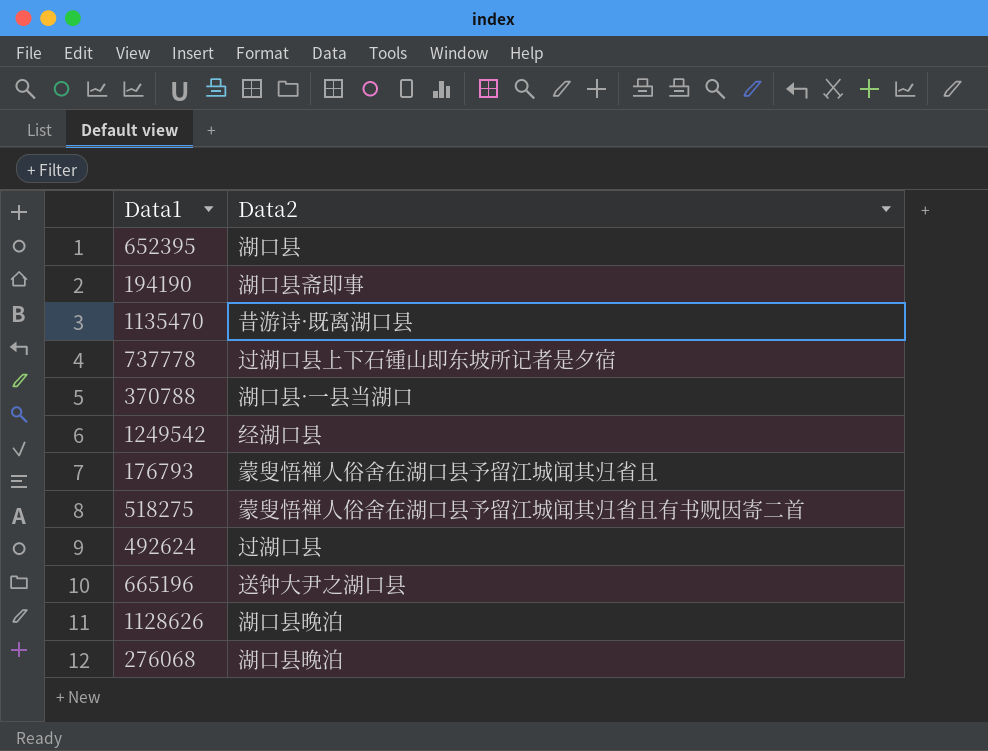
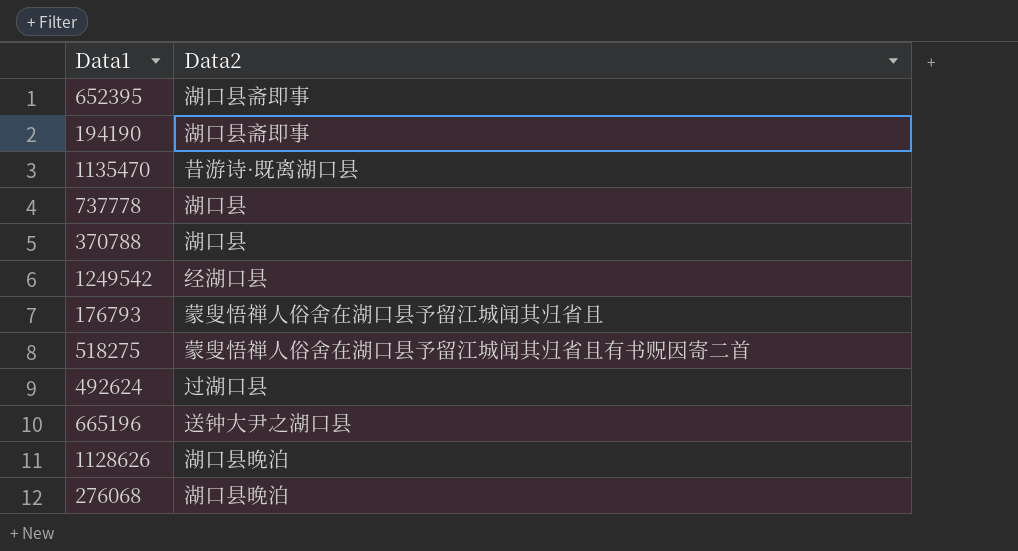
652395 | Data2: 湖口县 -> 湖口县斋即事
737778 | Data2: 过湖口县上下石锺山即东坡所记者是夕宿 -> 湖口县
370788 | Data2: 湖口县·一县当湖口 -> 湖口县

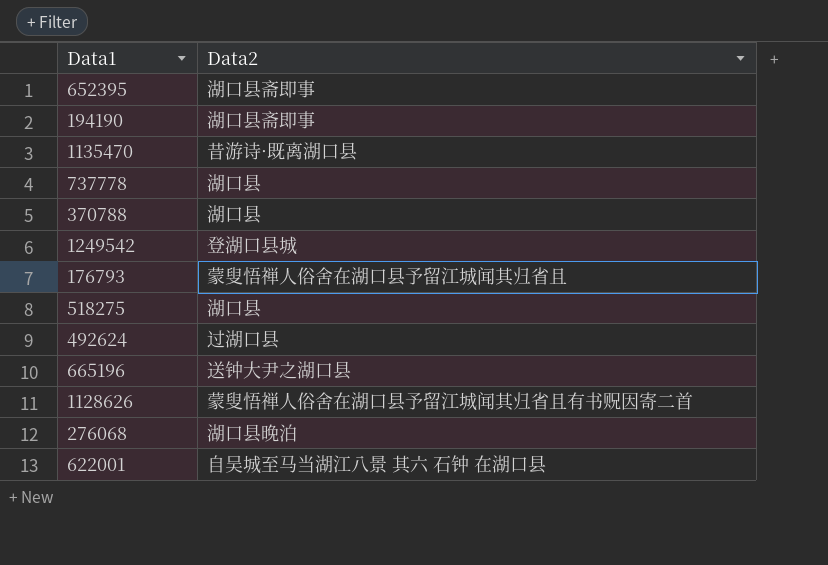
1249542 | Data2: 经湖口县 -> 登湖口县城
518275 | Data2: 蒙叟悟禅人俗舍在湖口县予留江城闻其归省且有书贶因寄二首 -> 湖口县
1128626 | Data2: 湖口县晚泊 -> 蒙叟悟禅人俗舍在湖口县予留江城闻其归省且有书贶因寄二首
row 622001: none -> 自吴城至马当湖江八景 其六 石钟 在湖口县

